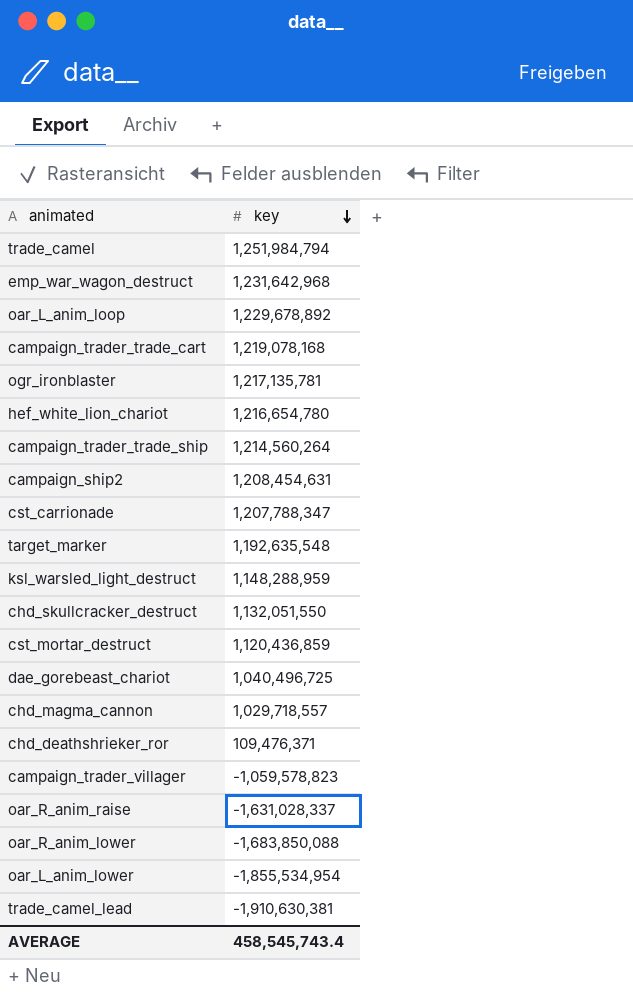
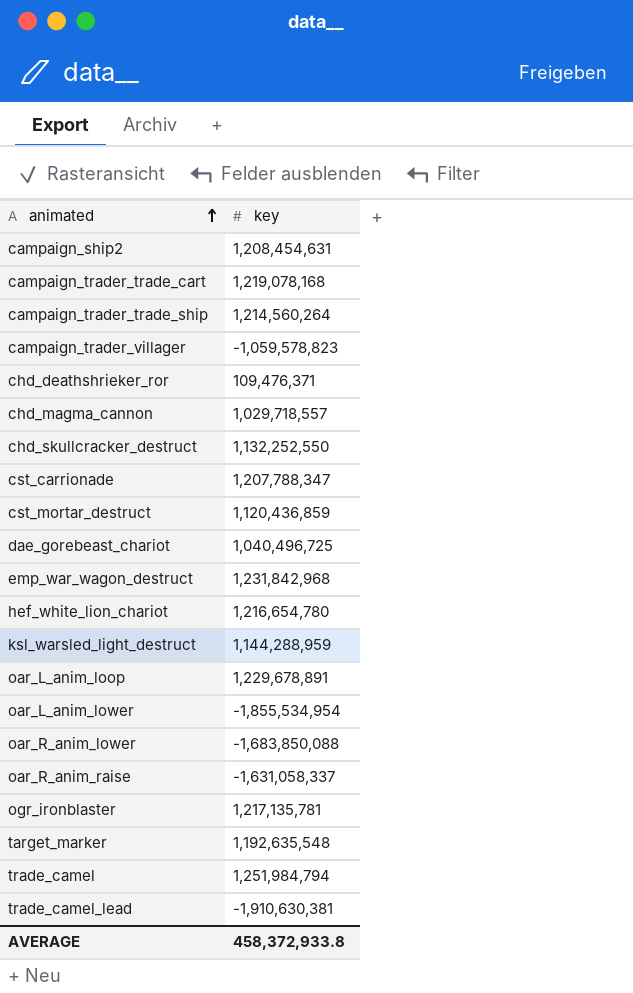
row order: key descending -> animated ascending
chd_skullcracker_destruct | key: 1,132,051,550 -> 1,132,252,550
emp_war_wagon_destruct | key: 1,231,642,968 -> 1,231,842,968
ksl_warsled_light_destruct | key: 1,148,288,959 -> 1,144,288,959
oar_L_anim_loop | key: 1,229,678,892 -> 1,229,678,891
oar_R_anim_raise | key: -1,631,028,337 -> -1,631,058,337
AVERAGE | key: 458,545,743.4 -> 458,372,933.8

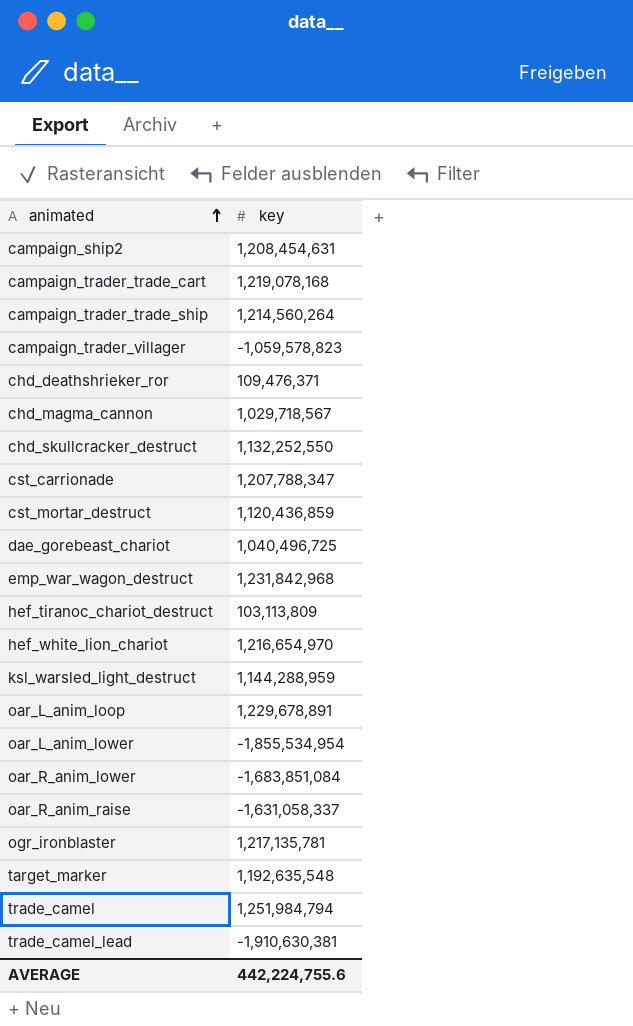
chd_magma_cannon | key: 1,029,718,557 -> 1,029,718,567
row hef_tiranoc_chariot_destruct: none -> 103,113,809
hef_white_lion_chariot | key: 1,216,654,780 -> 1,216,654,970
oar_R_anim_lower | key: -1,683,850,088 -> -1,683,851,084
AVERAGE | key: 458,372,933.8 -> 442,224,755.6

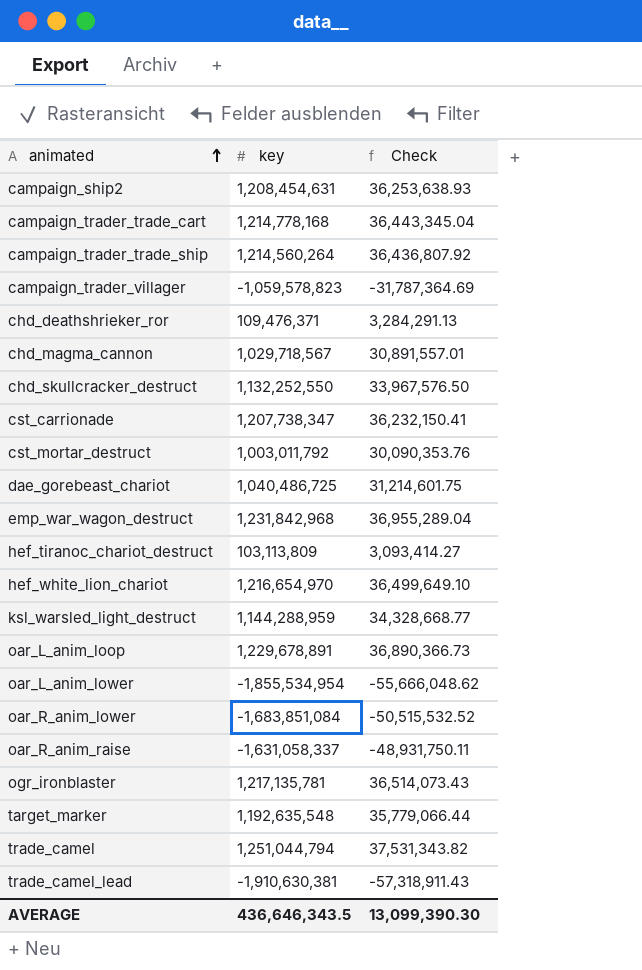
column Check | formula: none -> [key] * 0.03
campaign_trader_trade_cart | key: 1,219,078,168 -> 1,214,778,168
cst_carrionade | key: 1,207,788,347 -> 1,207,738,347
cst_mortar_destruct | key: 1,120,436,859 -> 1,003,011,792
dae_gorebeast_chariot | key: 1,040,496,725 -> 1,040,486,725
trade_camel | key: 1,251,984,794 -> 1,251,044,794
AVERAGE | key: 442,224,755.6 -> 436,646,343.5

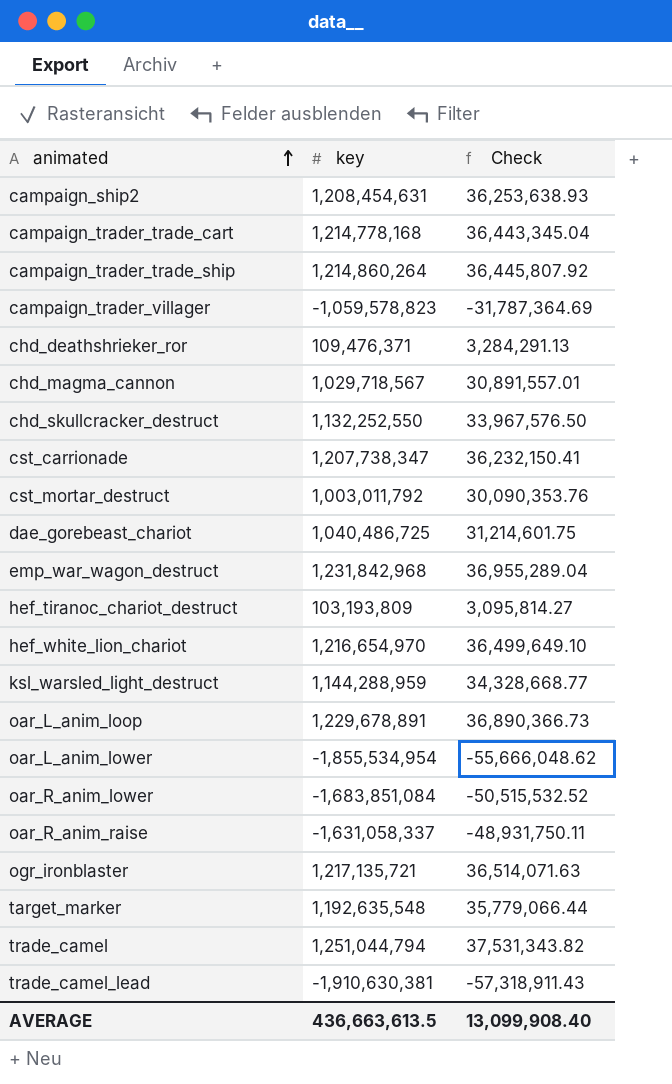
campaign_trader_trade_ship | key: 1,214,560,264 -> 1,214,860,264
campaign_trader_trade_ship | Check: 36,436,807.92 -> 36,445,807.92
hef_tiranoc_chariot_destruct | key: 103,113,809 -> 103,193,809
hef_tiranoc_chariot_destruct | Check: 3,093,414.27 -> 3,095,814.27
ogr_ironblaster | key: 1,217,135,781 -> 1,217,135,721
ogr_ironblaster | Check: 36,514,073.43 -> 36,514,071.63
AVERAGE | key: 436,646,343.5 -> 436,663,613.5
AVERAGE | Check: 13,099,390.30 -> 13,099,908.40

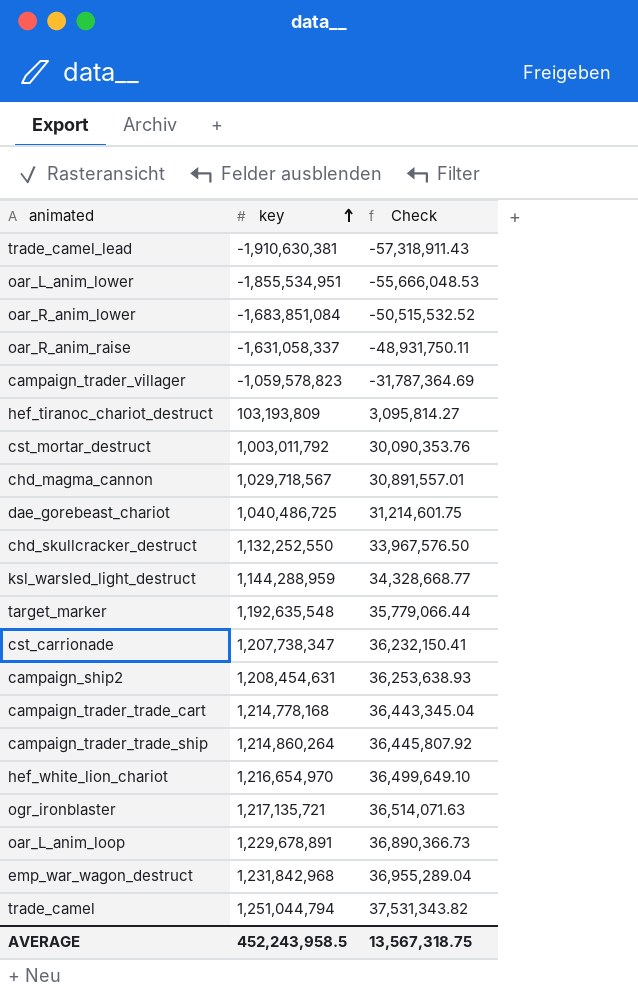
row order: animated ascending -> key ascending
row chd_deathshrieker_ror: 109,476,371 | 3,284,291.13 -> none
oar_L_anim_lower | key: -1,855,534,954 -> -1,855,534,951
oar_L_anim_lower | Check: -55,666,048.62 -> -55,666,048.53
AVERAGE | key: 436,663,613.5 -> 452,243,958.5
AVERAGE | Check: 13,099,908.40 -> 13,567,318.75

